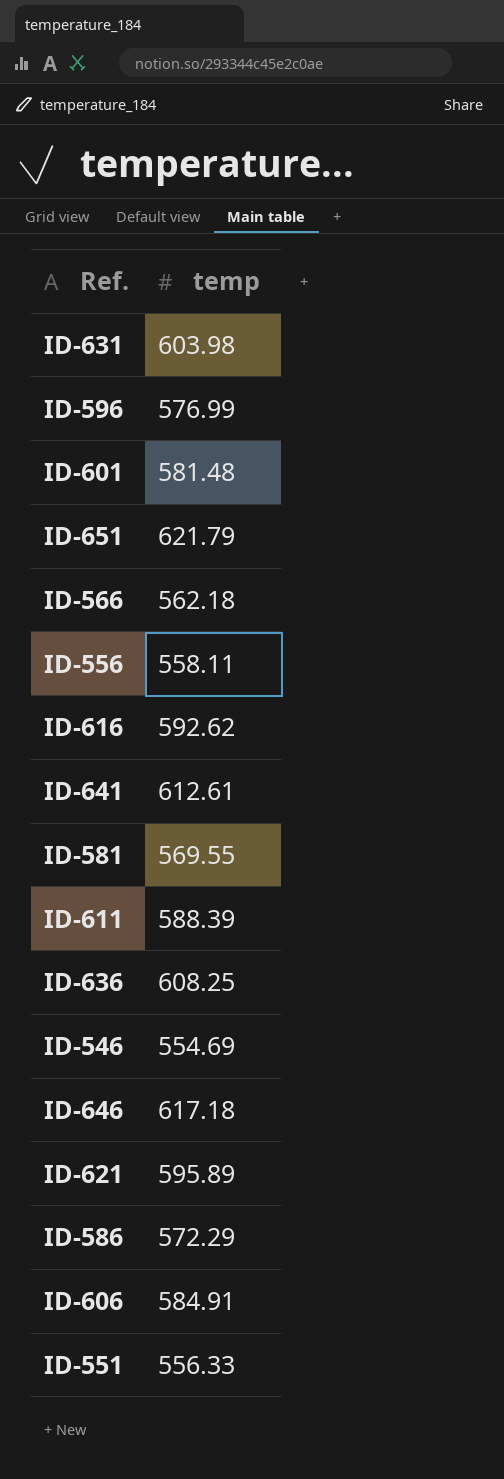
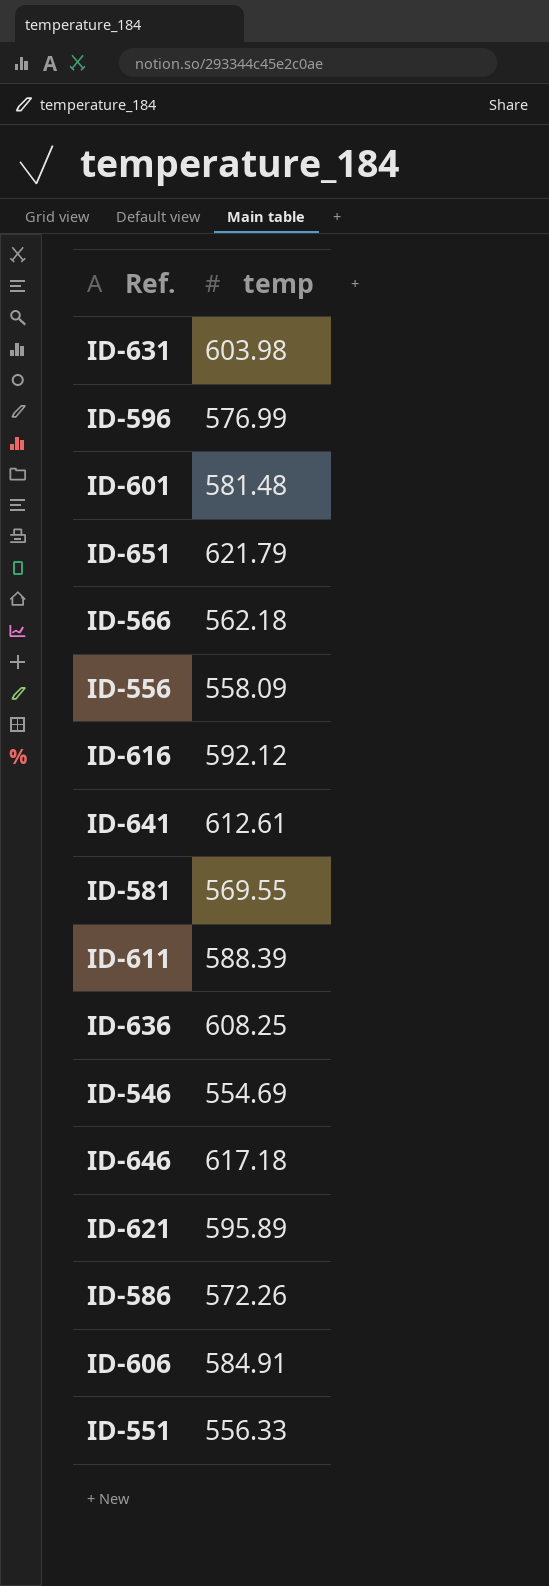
ID-556 | temp: 558.11 -> 558.09
ID-616 | temp: 592.62 -> 592.12
ID-586 | temp: 572.29 -> 572.26

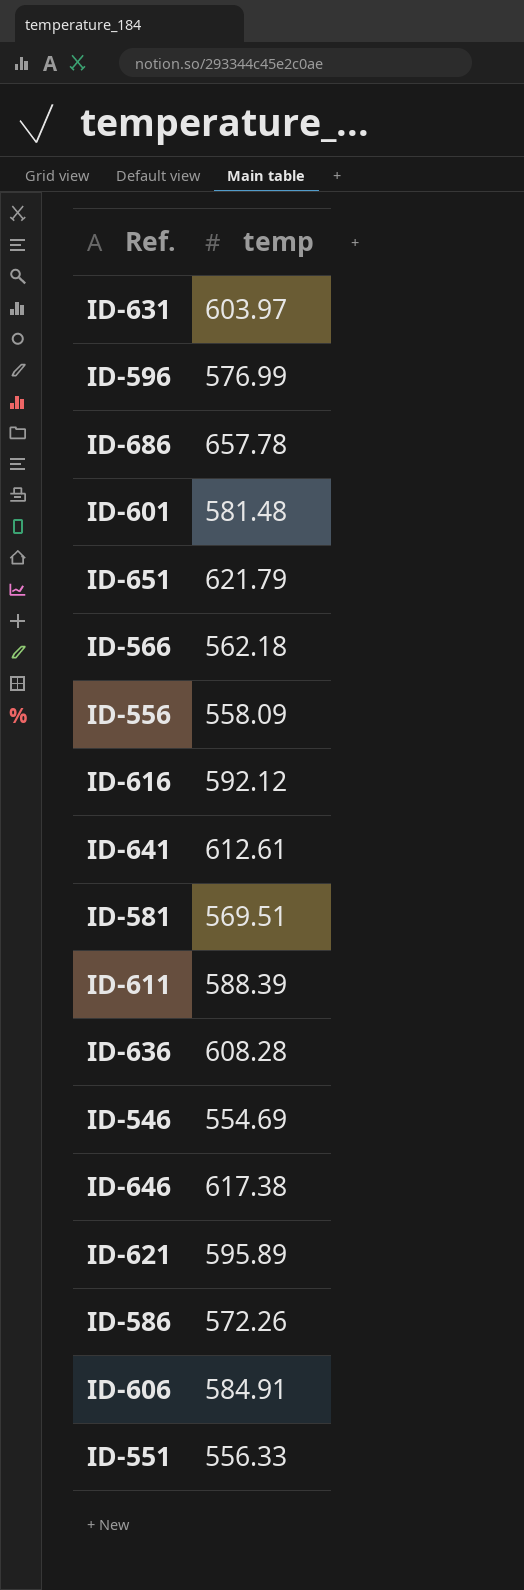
ID-631 | temp: 603.98 -> 603.97
row ID-686: none -> 657.78
ID-581 | temp: 569.55 -> 569.51
ID-636 | temp: 608.25 -> 608.28
ID-646 | temp: 617.18 -> 617.38

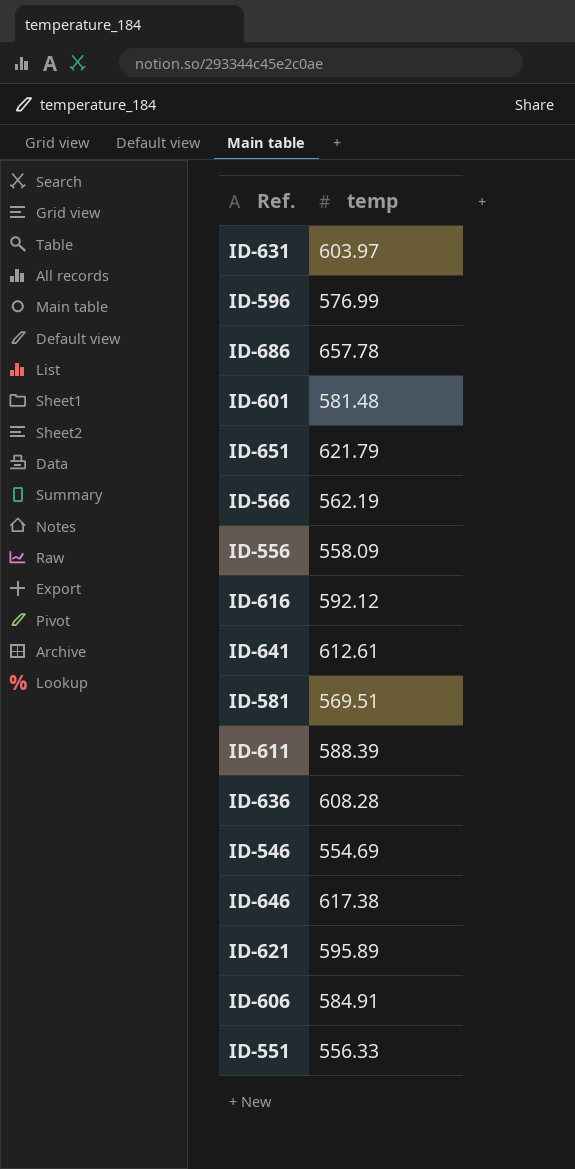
row ID-586: 572.26 -> none
ID-566 | temp: 562.18 -> 562.19

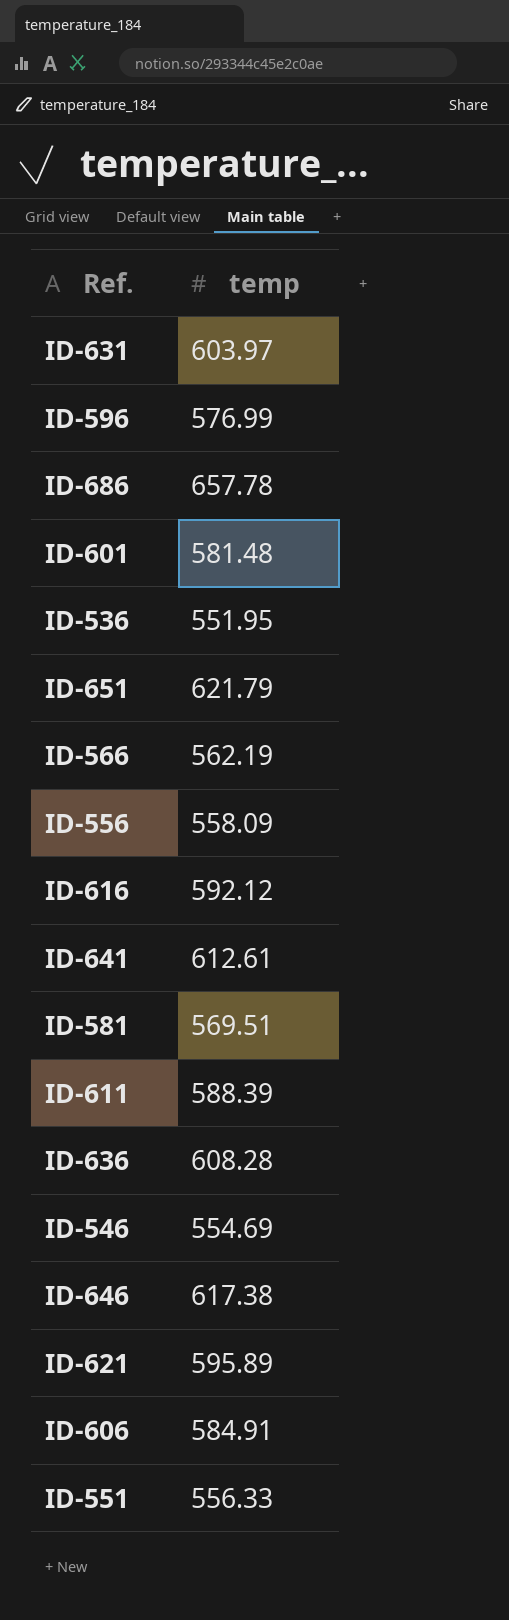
row ID-536: none -> 551.95

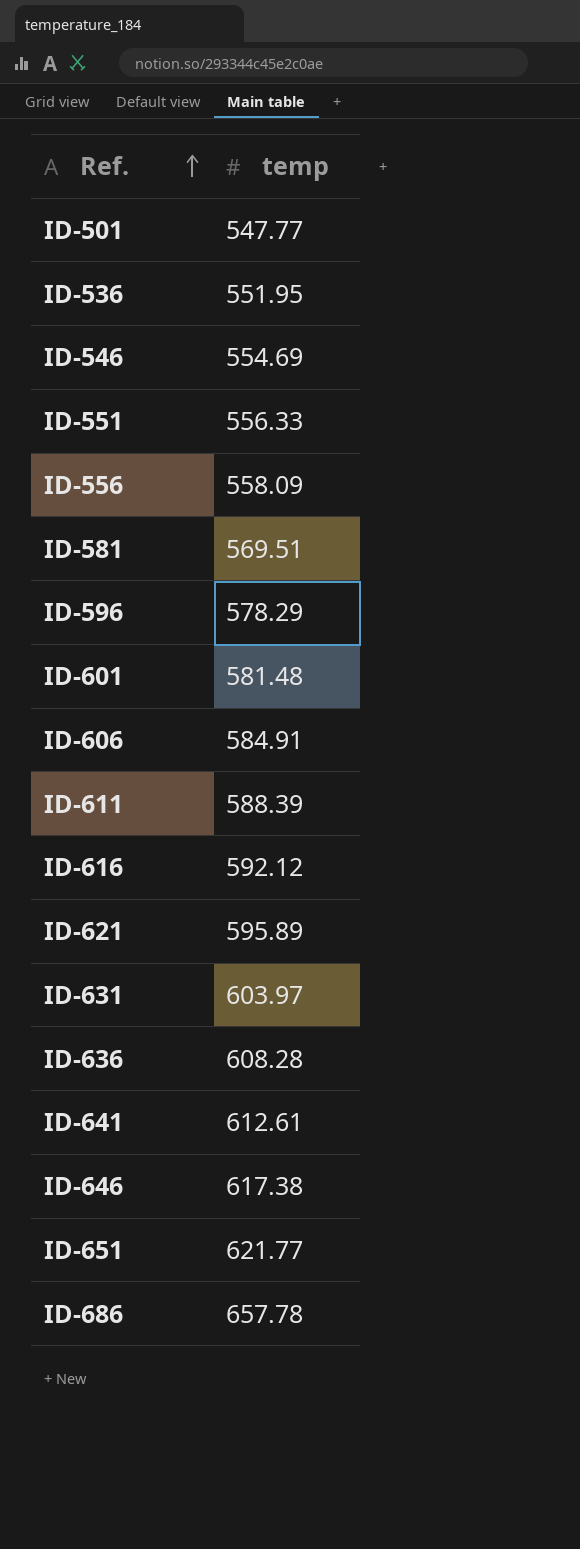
row order: none -> Ref. ascending
row ID-566: 562.19 -> none
row ID-501: none -> 547.77
ID-596 | temp: 576.99 -> 578.29
ID-651 | temp: 621.79 -> 621.77

